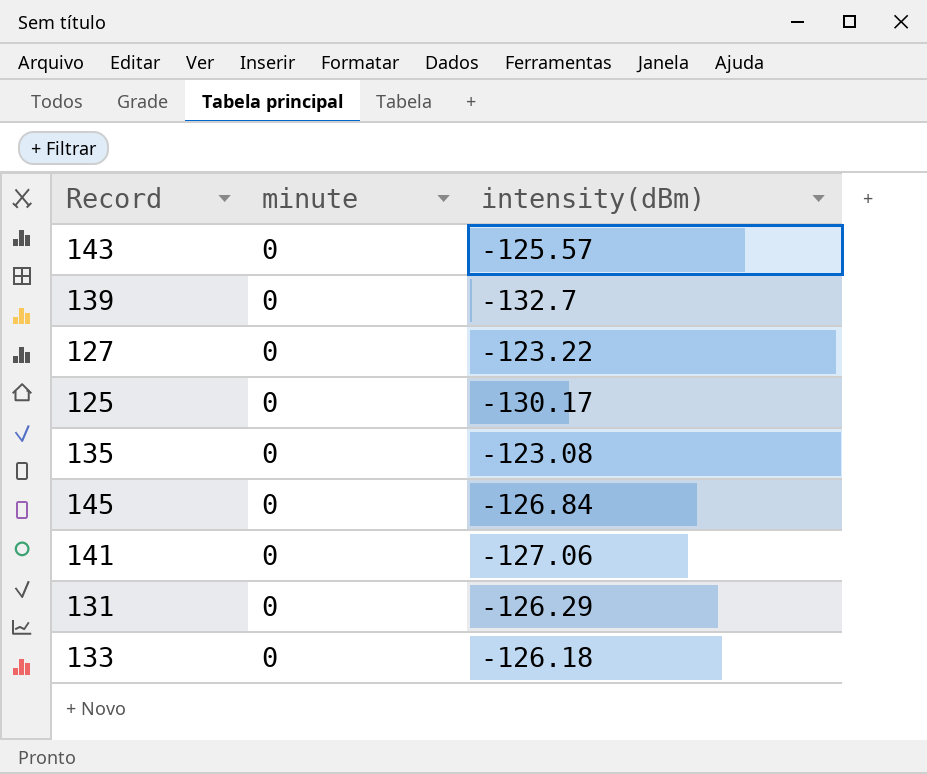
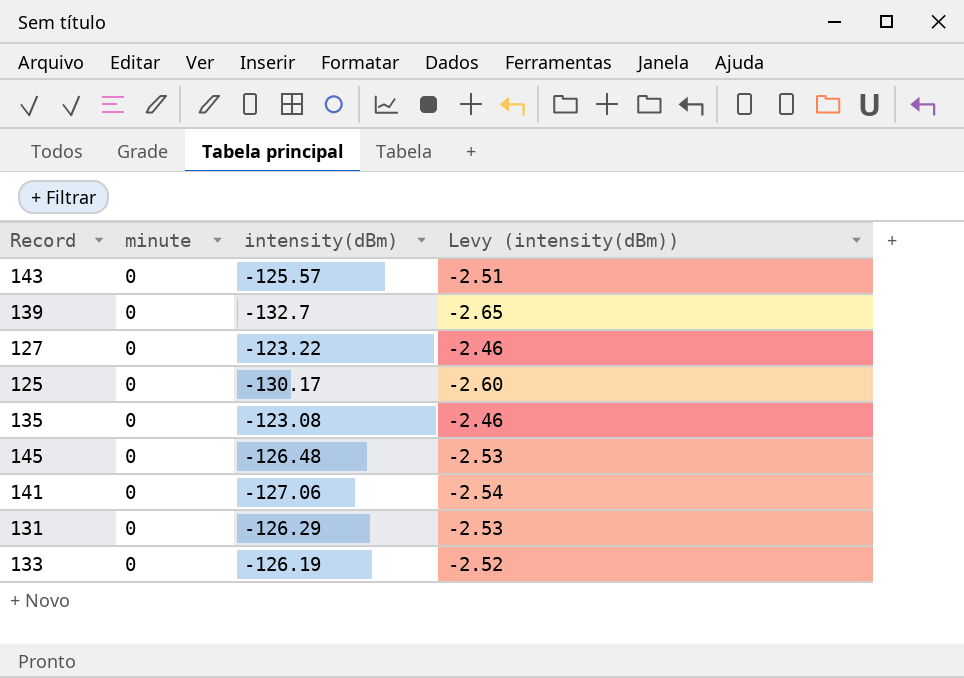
column Levy (intensity(dBm)) | formula: none -> [intensity(dBm)] * 0.02
145 | intensity(dBm): -126.84 -> -126.48
133 | intensity(dBm): -126.18 -> -126.19

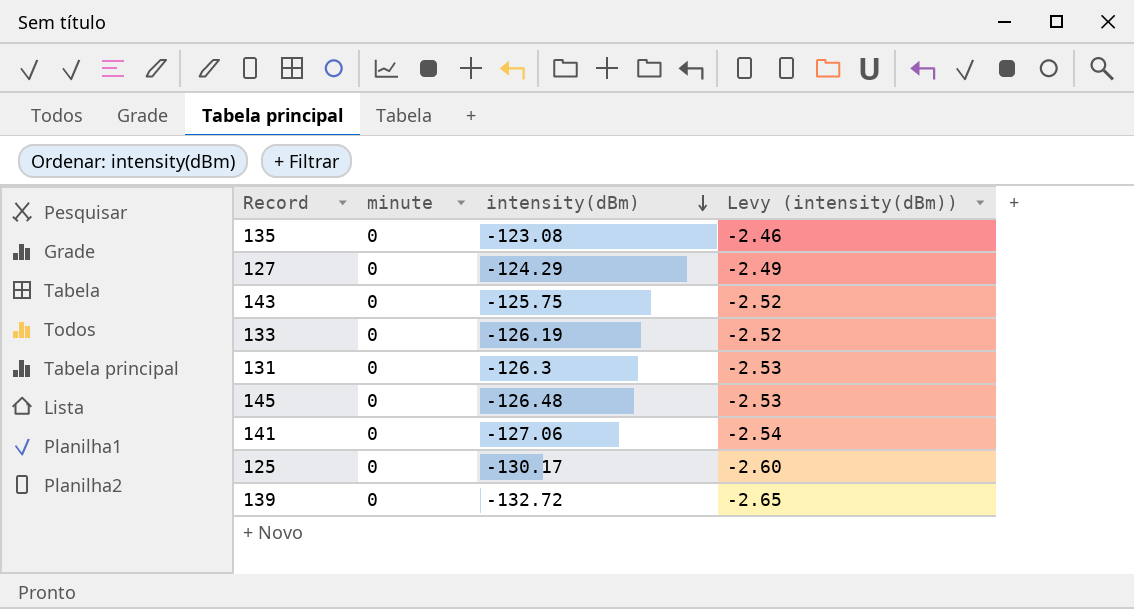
row order: none -> intensity(dBm) descending
127 | intensity(dBm): -123.22 -> -124.29
127 | Levy (intensity(dBm)): -2.46 -> -2.49
143 | intensity(dBm): -125.57 -> -125.75
143 | Levy (intensity(dBm)): -2.51 -> -2.52
131 | intensity(dBm): -126.29 -> -126.3
139 | intensity(dBm): -132.7 -> -132.72

